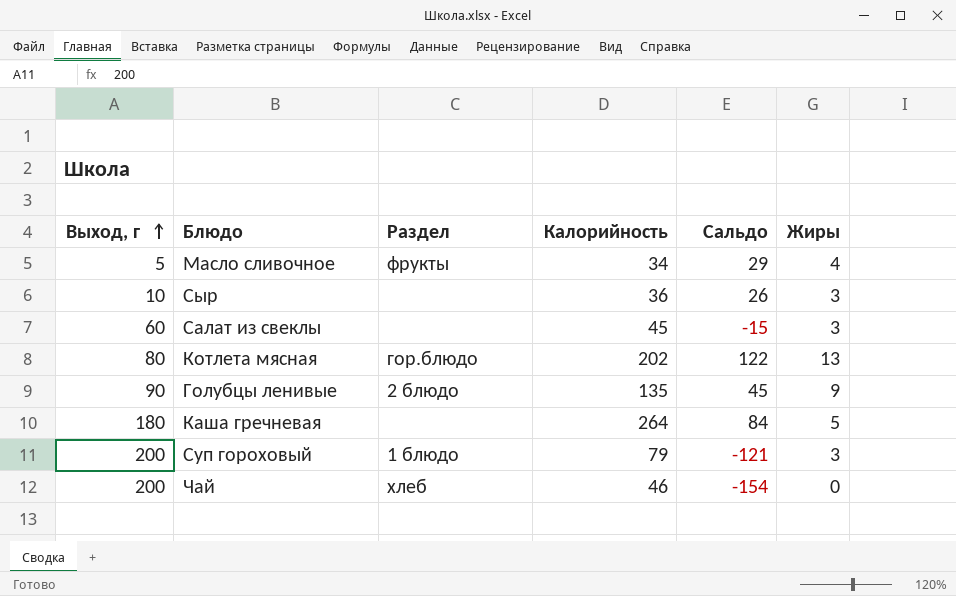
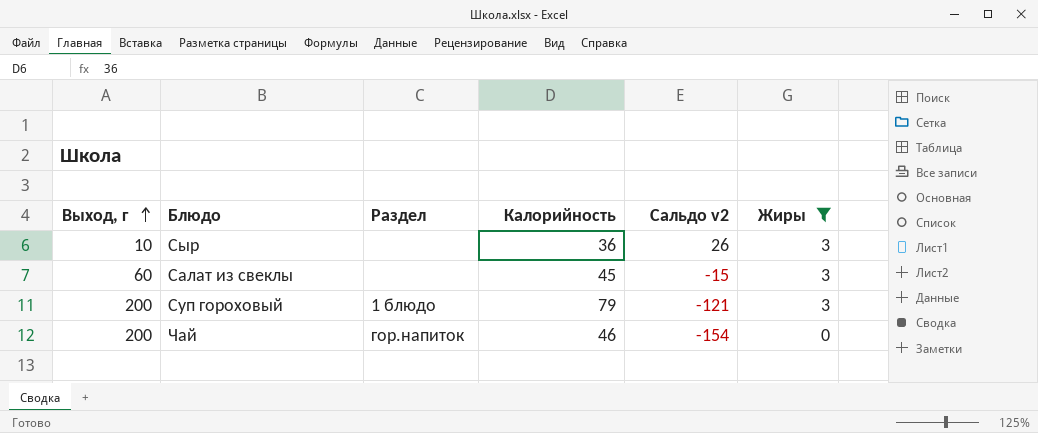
filter: none -> Жиры <= 3
column name: Сальдо -> Сальдо v2
Чай | Раздел: хлеб -> гор.напиток

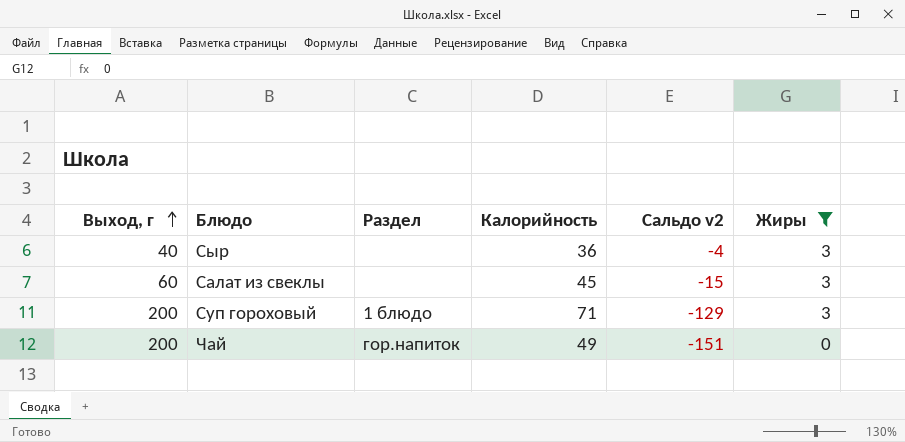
Сыр | Выход, г: 10 -> 40
Сыр | Сальдо v2: 26 -> -4
Суп гороховый | Калорийность: 79 -> 71
Суп гороховый | Сальдо v2: -121 -> -129
Чай | Калорийность: 46 -> 49
Чай | Сальдо v2: -154 -> -151

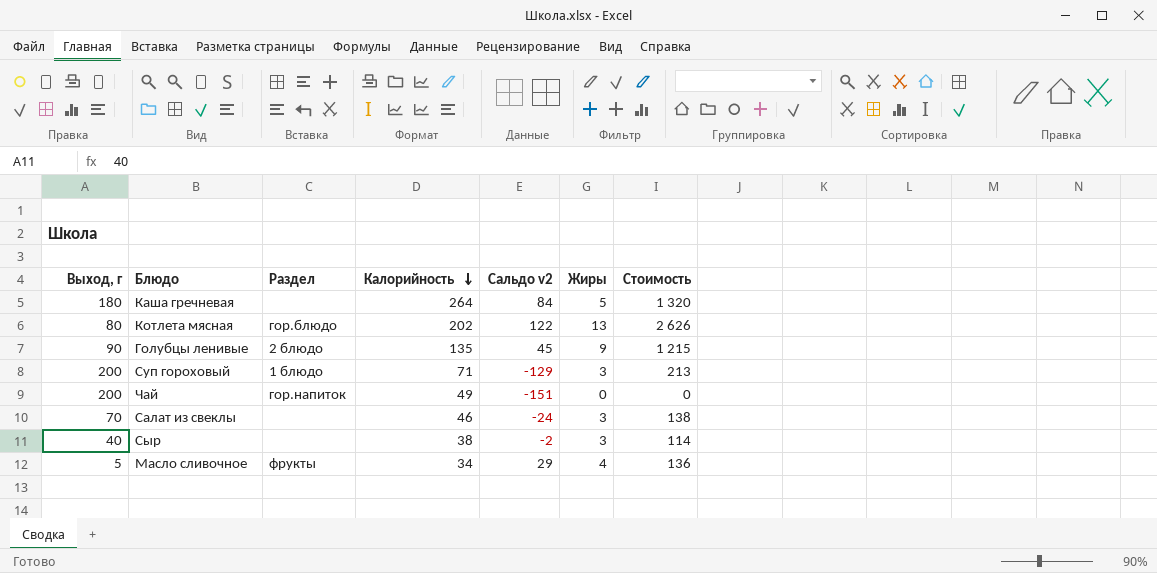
filter: Жиры <= 3 -> none
row order: Выход, г ascending -> Калорийность descending
column Стоимость | formula: none -> [Калорийность] * [Жиры]
Салат из свеклы | Выход, г: 60 -> 70
Салат из свеклы | Калорийность: 45 -> 46
Салат из свеклы | Сальдо v2: -15 -> -24
Сыр | Калорийность: 36 -> 38
Сыр | Сальдо v2: -4 -> -2

